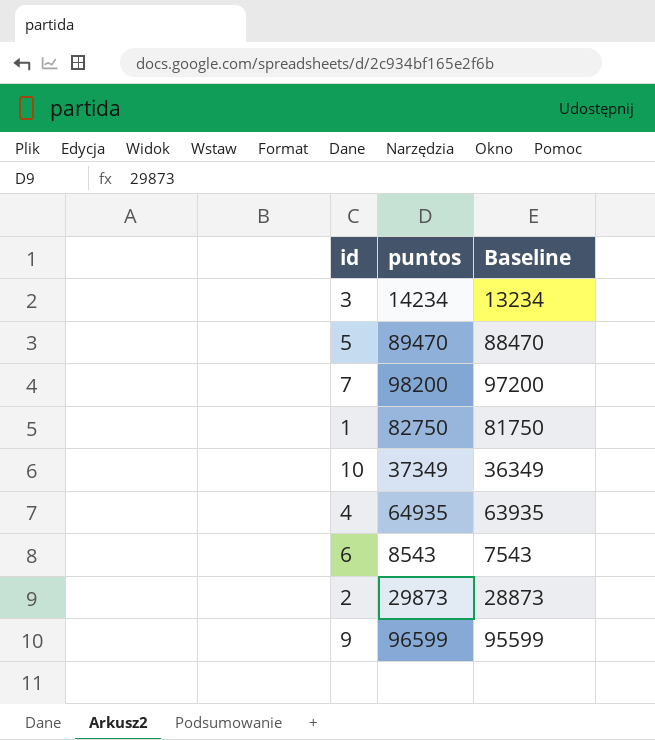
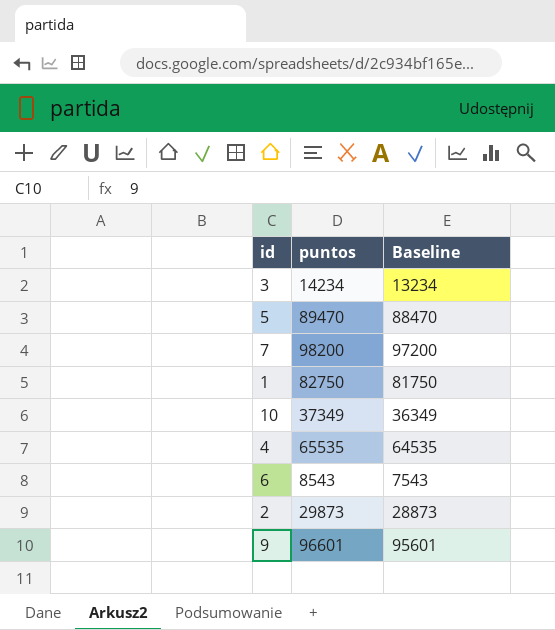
4 | puntos: 64935 -> 65535
4 | Baseline: 63935 -> 64535
9 | puntos: 96599 -> 96601
9 | Baseline: 95599 -> 95601

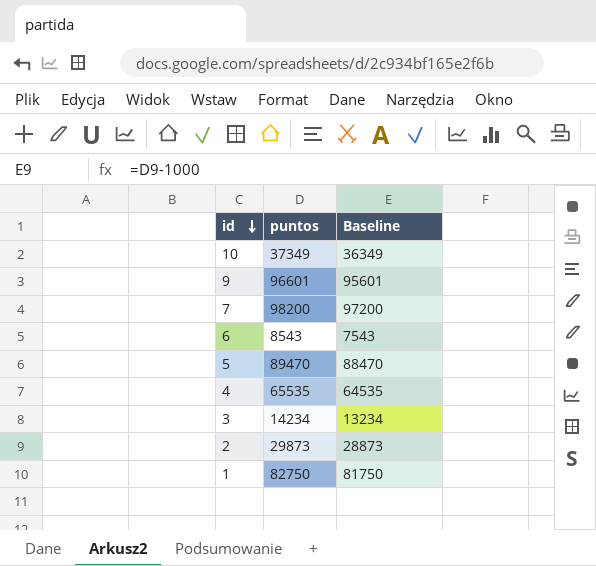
row order: none -> id descending

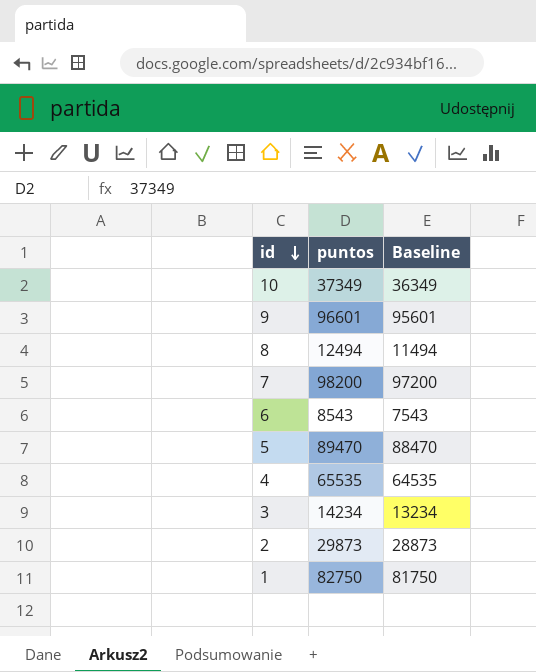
row 8: none -> 12494 | 11494

